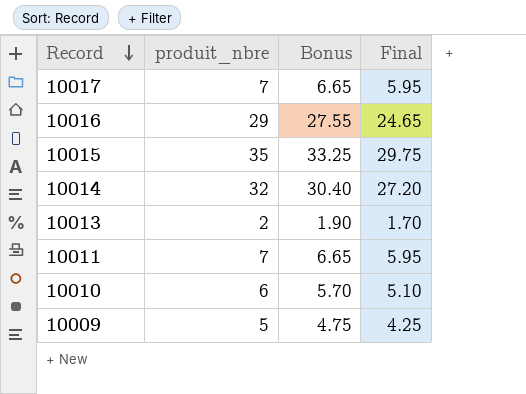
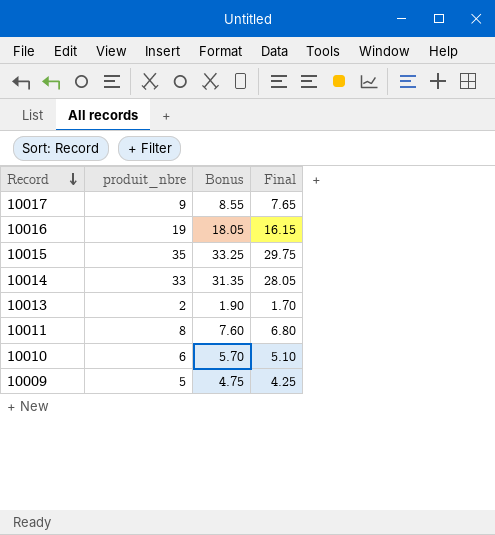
10017 | produit_nbre: 7 -> 9
10017 | Bonus: 6.65 -> 8.55
10017 | Final: 5.95 -> 7.65
10016 | produit_nbre: 29 -> 19
10016 | Bonus: 27.55 -> 18.05
10016 | Final: 24.65 -> 16.15
10014 | produit_nbre: 32 -> 33
10014 | Bonus: 30.40 -> 31.35
10014 | Final: 27.20 -> 28.05
10011 | produit_nbre: 7 -> 8
10011 | Bonus: 6.65 -> 7.60
10011 | Final: 5.95 -> 6.80

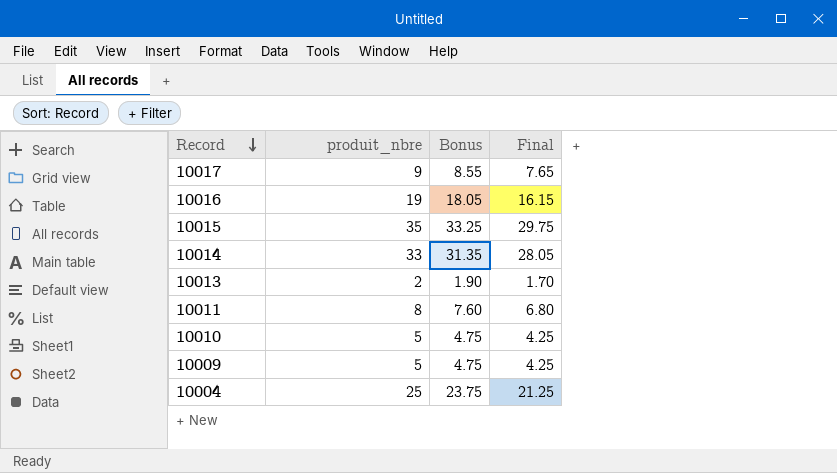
10010 | produit_nbre: 6 -> 5
10010 | Bonus: 5.70 -> 4.75
10010 | Final: 5.10 -> 4.25
row 10004: none -> 25 | 23.75 | 21.25

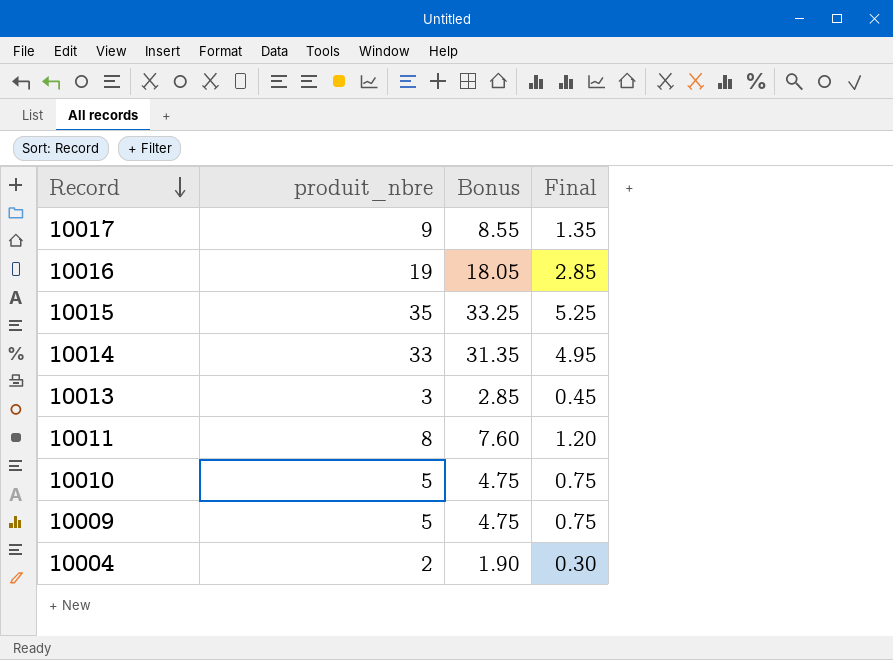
column Final | formula: [produit_nbre] * 0.85 -> [produit_nbre] * 0.15
10013 | produit_nbre: 2 -> 3
10013 | Bonus: 1.90 -> 2.85
10004 | produit_nbre: 25 -> 2
10004 | Bonus: 23.75 -> 1.90

